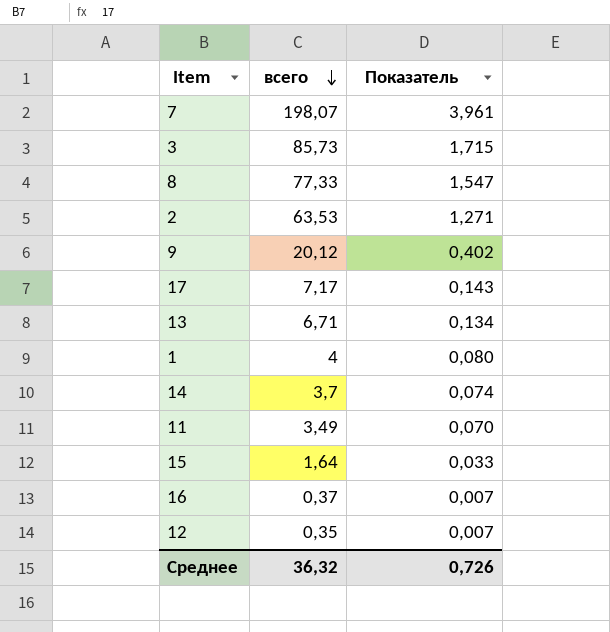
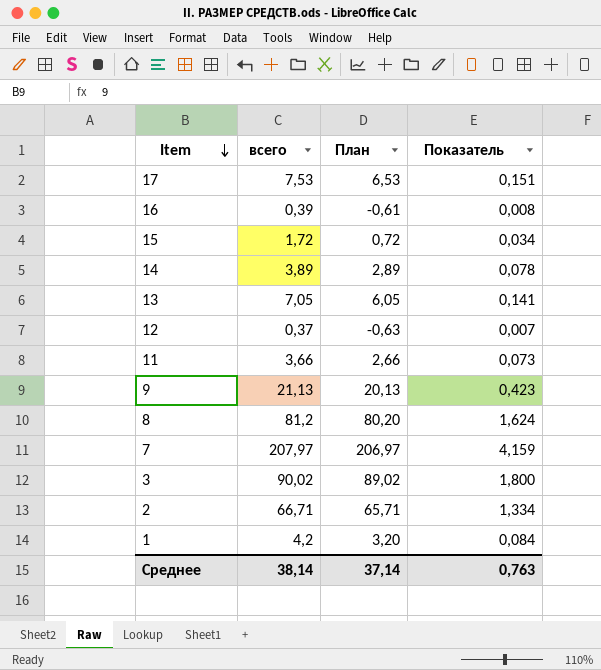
row order: всего descending -> Item descending
column План | formula: none -> [всего] - 1
17 | всего: 7,17 -> 7,53
17 | Показатель: 0,143 -> 0,151
16 | всего: 0,37 -> 0,39
16 | Показатель: 0,007 -> 0,008
15 | всего: 1,64 -> 1,72
15 | Показатель: 0,033 -> 0,034
14 | всего: 3,7 -> 3,89
14 | Показатель: 0,074 -> 0,078
13 | всего: 6,71 -> 7,05
13 | Показатель: 0,134 -> 0,141
12 | всего: 0,35 -> 0,37
11 | всего: 3,49 -> 3,66
11 | Показатель: 0,070 -> 0,073
9 | всего: 20,12 -> 21,13
9 | Показатель: 0,402 -> 0,423
8 | всего: 77,33 -> 81,2
8 | Показатель: 1,547 -> 1,624
7 | всего: 198,07 -> 207,97
7 | Показатель: 3,961 -> 4,159
3 | всего: 85,73 -> 90,02
3 | Показатель: 1,715 -> 1,800
2 | всего: 63,53 -> 66,71
2 | Показатель: 1,271 -> 1,334
1 | всего: 4 -> 4,2
1 | Показатель: 0,080 -> 0,084
Среднее | всего: 36,32 -> 38,14
Среднее | Показатель: 0,726 -> 0,763

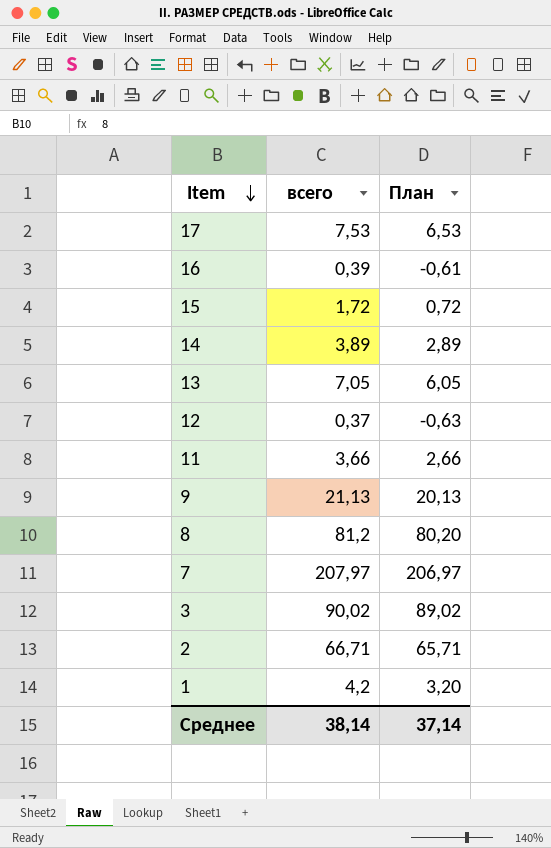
column Показатель | formula: [всего] * 0,02 -> none

